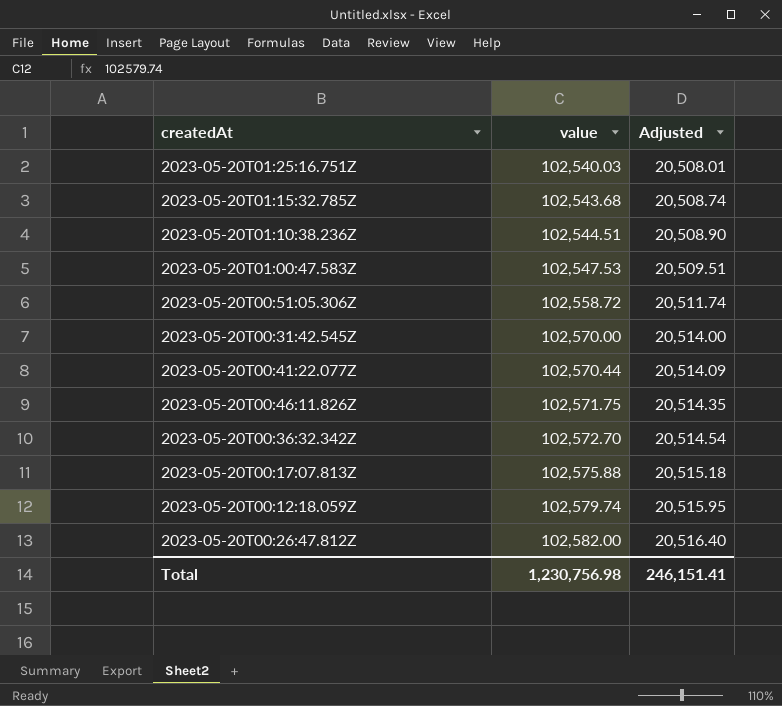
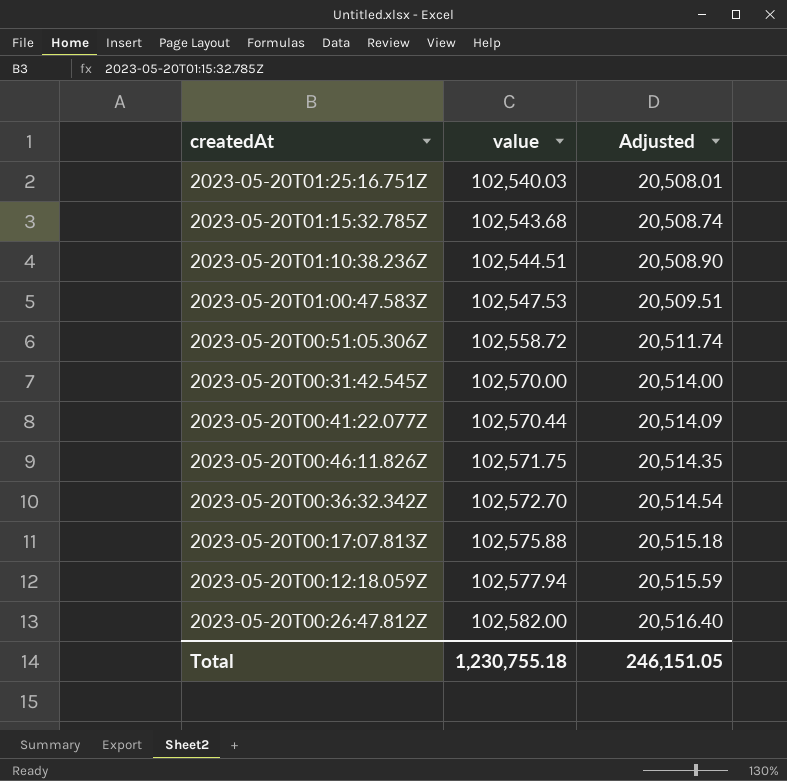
2023-05-20T00:12:18.059Z | value: 102,579.74 -> 102,577.94
2023-05-20T00:12:18.059Z | Adjusted: 20,515.95 -> 20,515.59
Total | value: 1,230,756.98 -> 1,230,755.18
Total | Adjusted: 246,151.41 -> 246,151.05

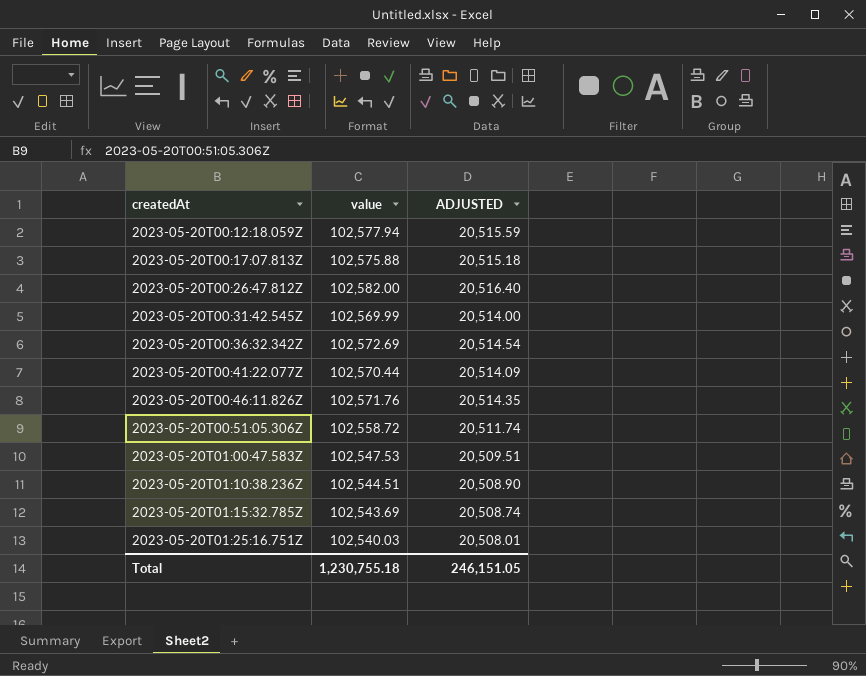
row order: value ascending -> createdAt ascending
column name: Adjusted -> ADJUSTED
2023-05-20T00:31:42.545Z | value: 102,570.00 -> 102,569.99
2023-05-20T00:36:32.342Z | value: 102,572.70 -> 102,572.69
2023-05-20T00:46:11.826Z | value: 102,571.75 -> 102,571.76
2023-05-20T01:15:32.785Z | value: 102,543.68 -> 102,543.69

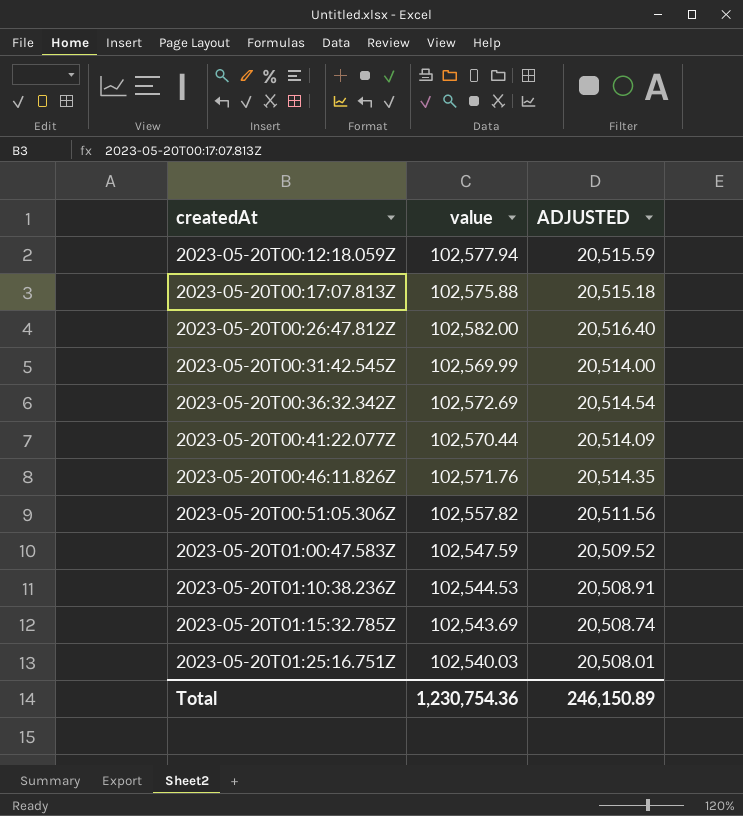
2023-05-20T00:51:05.306Z | value: 102,558.72 -> 102,557.82
2023-05-20T00:51:05.306Z | ADJUSTED: 20,511.74 -> 20,511.56
2023-05-20T01:00:47.583Z | value: 102,547.53 -> 102,547.59
2023-05-20T01:00:47.583Z | ADJUSTED: 20,509.51 -> 20,509.52
2023-05-20T01:10:38.236Z | value: 102,544.51 -> 102,544.53
2023-05-20T01:10:38.236Z | ADJUSTED: 20,508.90 -> 20,508.91
Total | value: 1,230,755.18 -> 1,230,754.36
Total | ADJUSTED: 246,151.05 -> 246,150.89

